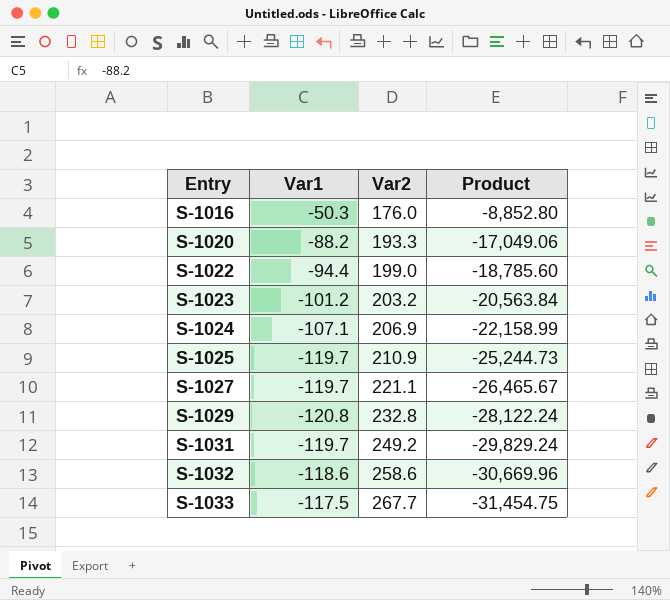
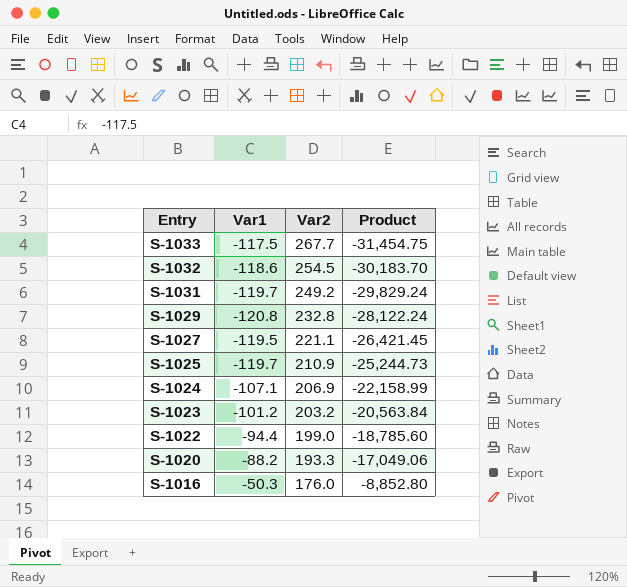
row order: Entry ascending -> Entry descending
S-1032 | Var2: 258.6 -> 254.5
S-1032 | Product: -30,669.96 -> -30,183.70
S-1027 | Var1: -119.7 -> -119.5
S-1027 | Product: -26,465.67 -> -26,421.45

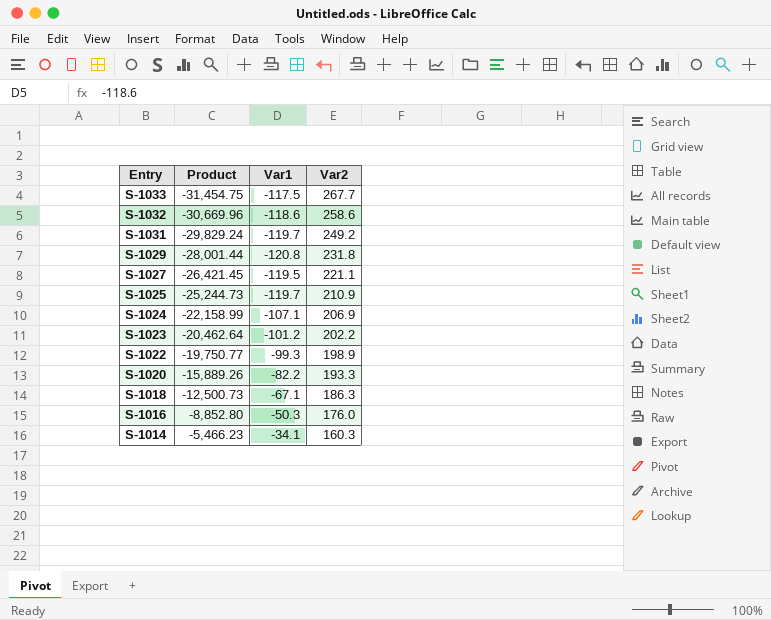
column Product | position: 4 -> 2
S-1032 | Product: -30,183.70 -> -30,669.96
S-1032 | Var2: 254.5 -> 258.6
S-1029 | Product: -28,122.24 -> -28,001.44
S-1029 | Var2: 232.8 -> 231.8
S-1023 | Product: -20,563.84 -> -20,462.64
S-1023 | Var2: 203.2 -> 202.2
S-1022 | Product: -18,785.60 -> -19,750.77
S-1022 | Var1: -94.4 -> -99.3
S-1022 | Var2: 199.0 -> 198.9
S-1020 | Product: -17,049.06 -> -15,889.26
S-1020 | Var1: -88.2 -> -82.2
row S-1018: none -> -12,500.73 | -67.1 | 186.3
row S-1014: none -> -5,466.23 | -34.1 | 160.3

